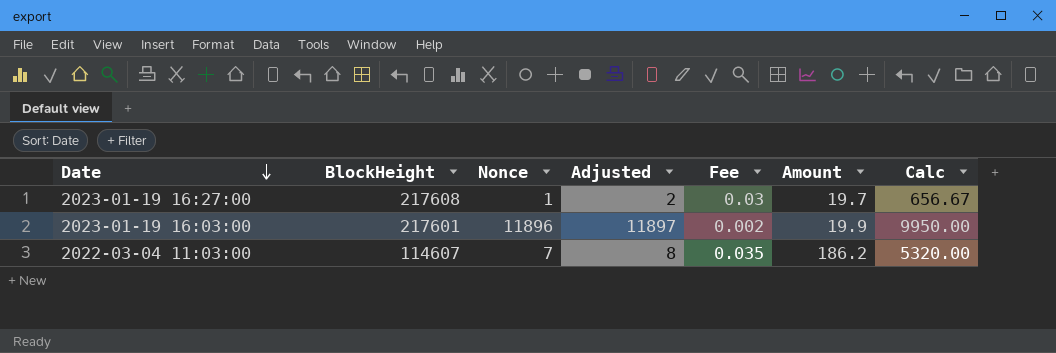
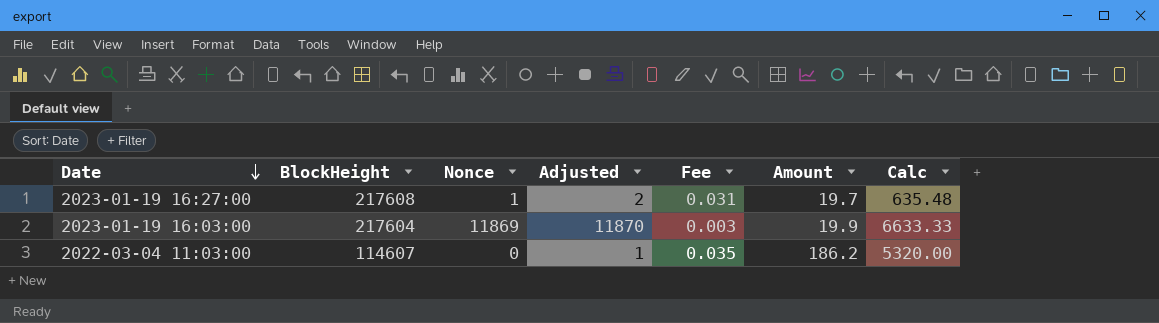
2023-01-19 16:27:00 | Fee: 0.03 -> 0.031
2023-01-19 16:27:00 | Calc: 656.67 -> 635.48
2023-01-19 16:03:00 | BlockHeight: 217601 -> 217604
2023-01-19 16:03:00 | Nonce: 11896 -> 11869
2023-01-19 16:03:00 | Adjusted: 11897 -> 11870
2023-01-19 16:03:00 | Fee: 0.002 -> 0.003
2023-01-19 16:03:00 | Calc: 9950.00 -> 6633.33
2022-03-04 11:03:00 | Nonce: 7 -> 0
2022-03-04 11:03:00 | Adjusted: 8 -> 1

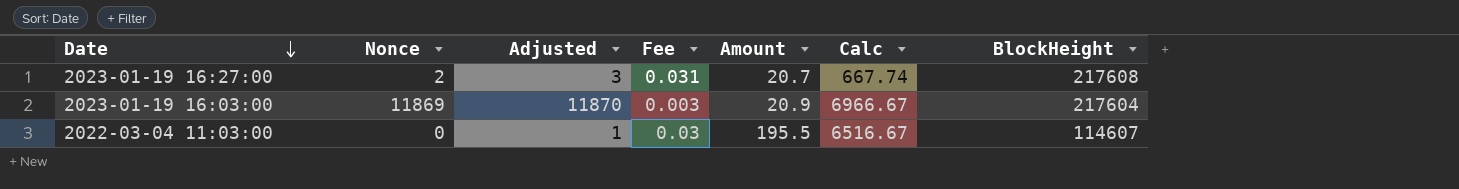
column BlockHeight | position: 2 -> 7
2023-01-19 16:27:00 | Nonce: 1 -> 2
2023-01-19 16:27:00 | Adjusted: 2 -> 3
2023-01-19 16:27:00 | Amount: 19.7 -> 20.7
2023-01-19 16:27:00 | Calc: 635.48 -> 667.74
2023-01-19 16:03:00 | Amount: 19.9 -> 20.9
2023-01-19 16:03:00 | Calc: 6633.33 -> 6966.67
2022-03-04 11:03:00 | Fee: 0.035 -> 0.03
2022-03-04 11:03:00 | Amount: 186.2 -> 195.5
2022-03-04 11:03:00 | Calc: 5320.00 -> 6516.67

